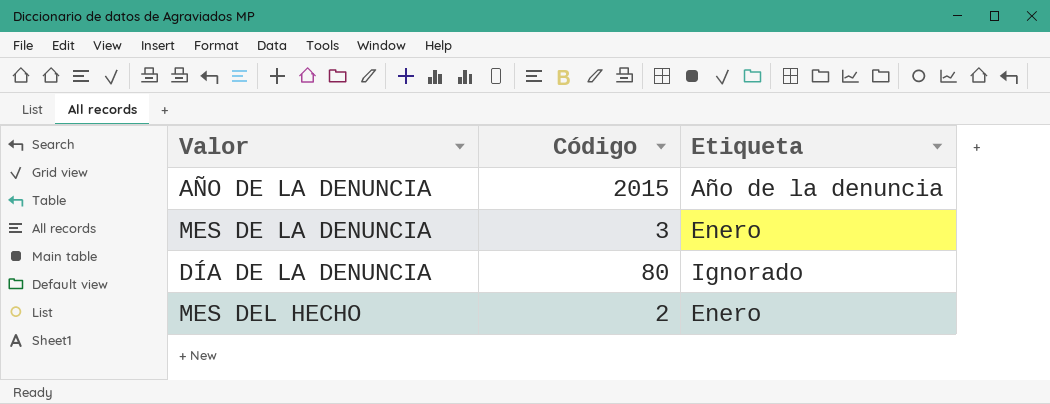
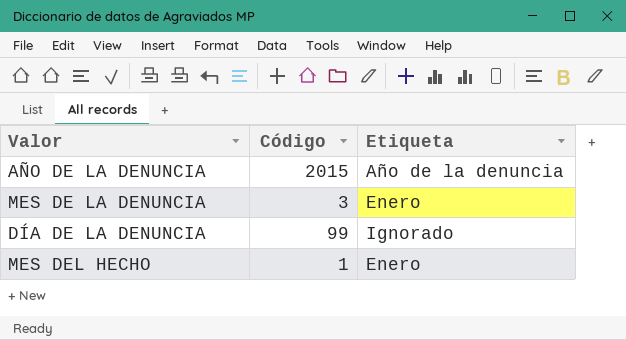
DÍA DE LA DENUNCIA | Código: 80 -> 99
MES DEL HECHO | Código: 2 -> 1

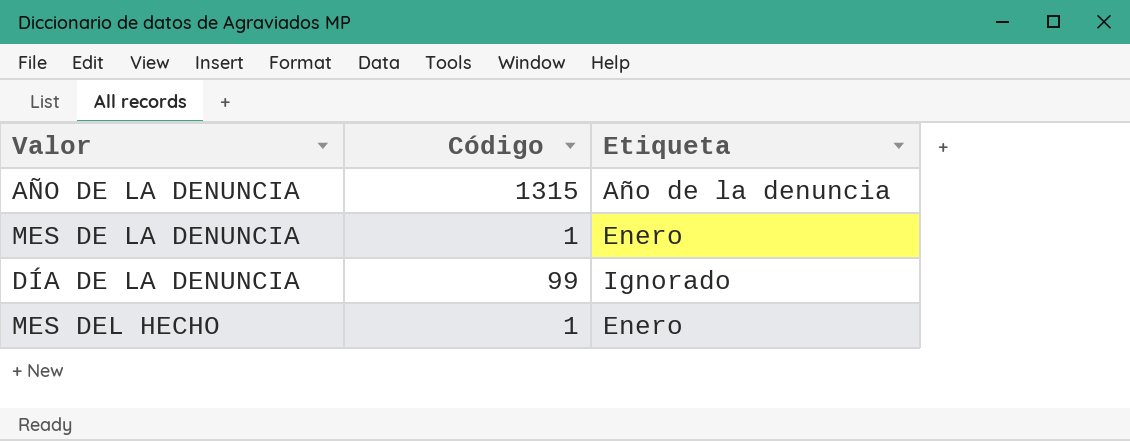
AÑO DE LA DENUNCIA | Código: 2015 -> 1315
MES DE LA DENUNCIA | Código: 3 -> 1

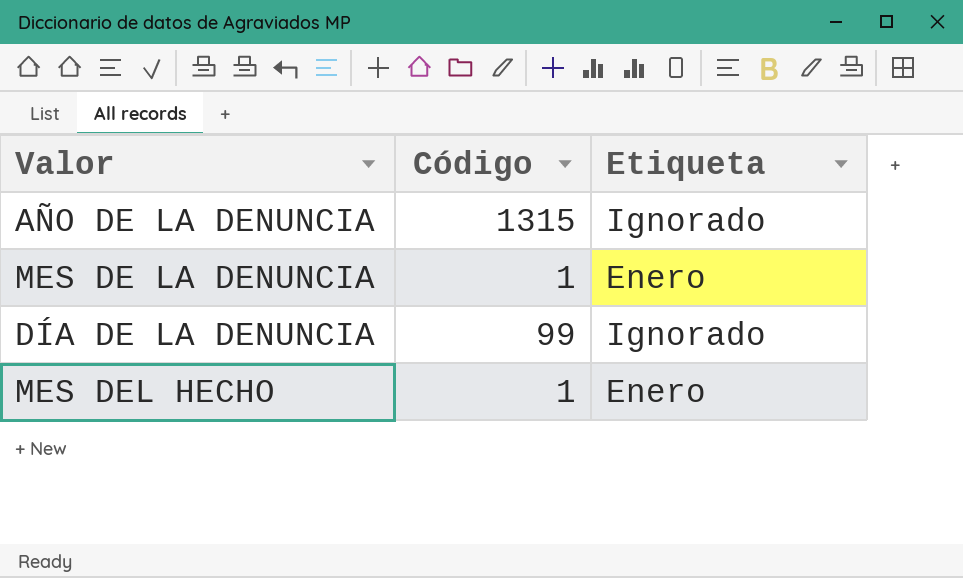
AÑO DE LA DENUNCIA | Etiqueta: Año de la denuncia -> Ignorado

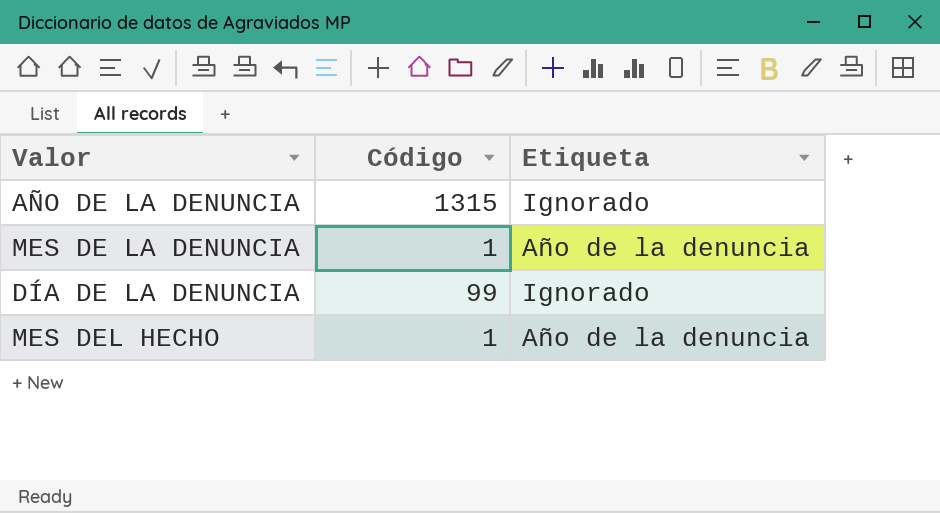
MES DE LA DENUNCIA | Etiqueta: Enero -> Año de la denuncia
MES DEL HECHO | Etiqueta: Enero -> Año de la denuncia

